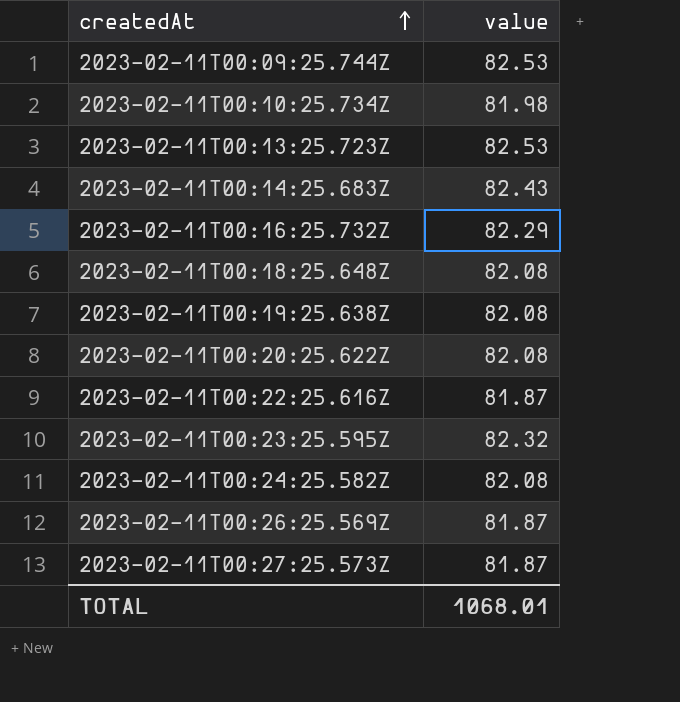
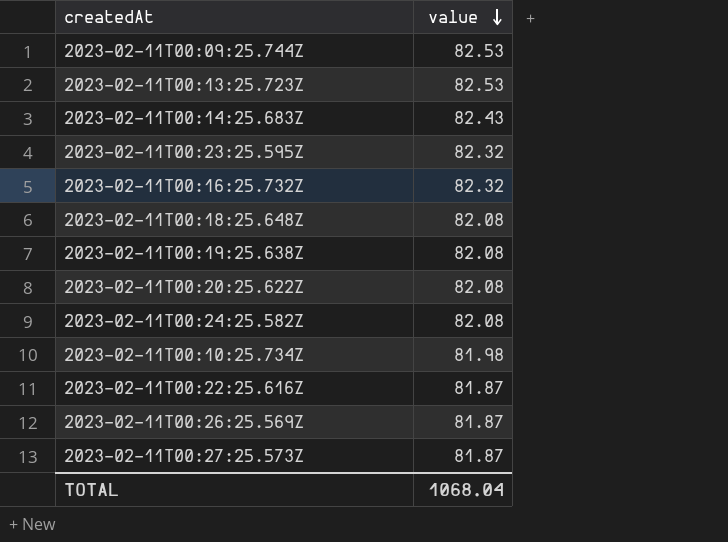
row order: createdAt ascending -> value descending
2023-02-11T00:16:25.732Z | value: 82.29 -> 82.32
TOTAL | value: 1068.01 -> 1068.04

